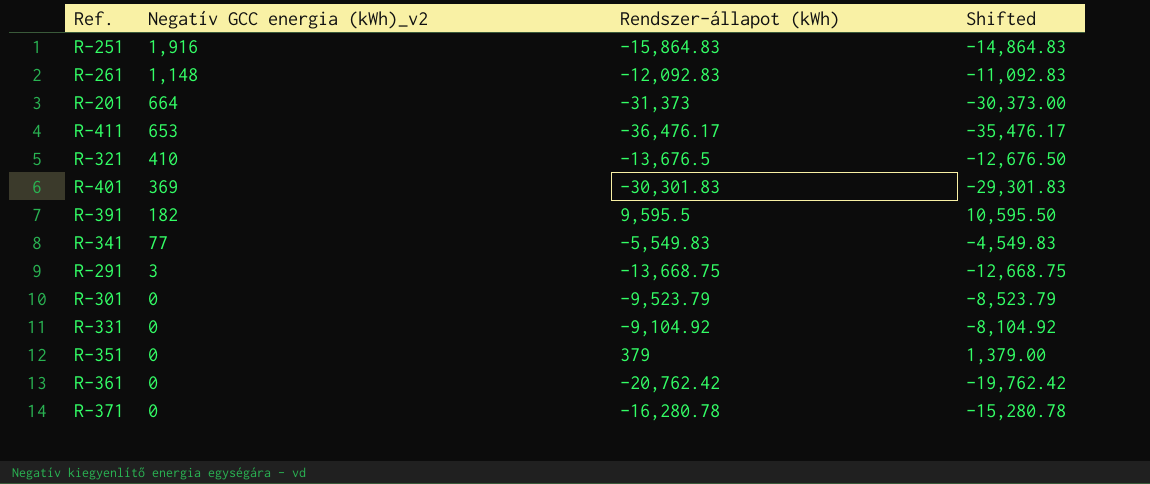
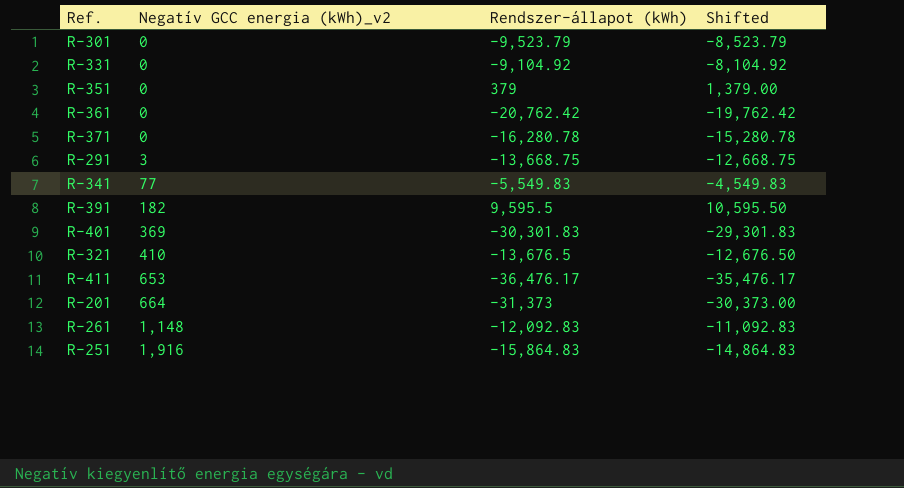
row order: Negatív GCC energia (kWh)_v2 descending -> Negatív GCC energia (kWh)_v2 ascending

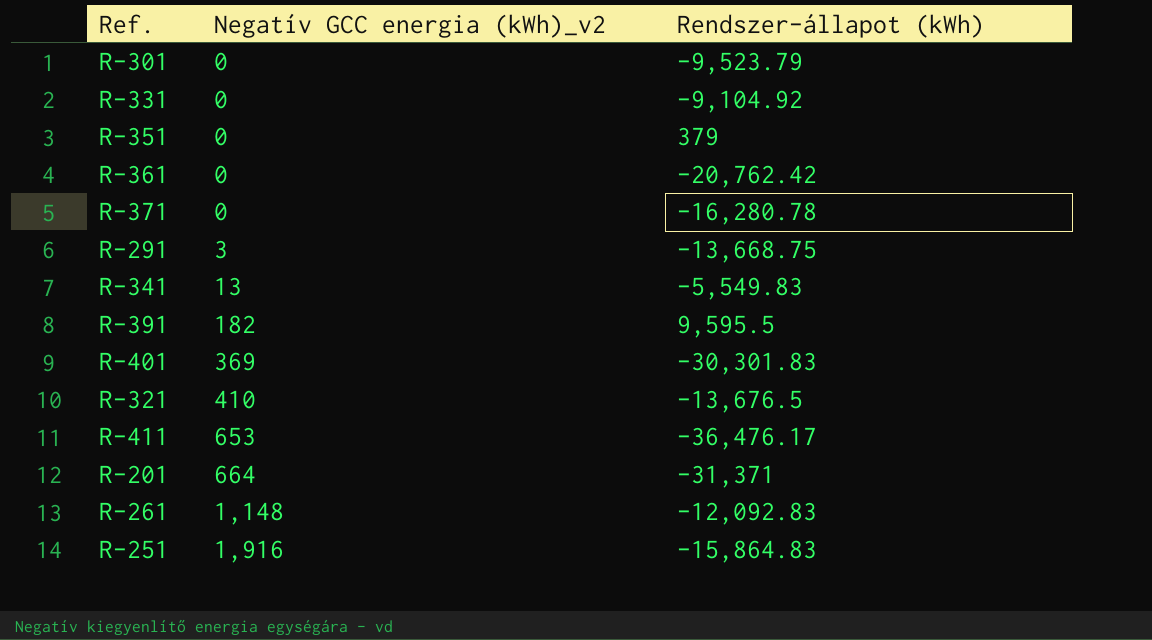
column Shifted | formula: [Rendszer-állapot (kWh)] + 1000 -> none
R-341 | Negatív GCC energia (kWh)_v2: 77 -> 13
R-201 | Rendszer-állapot (kWh): -31,373 -> -31,371

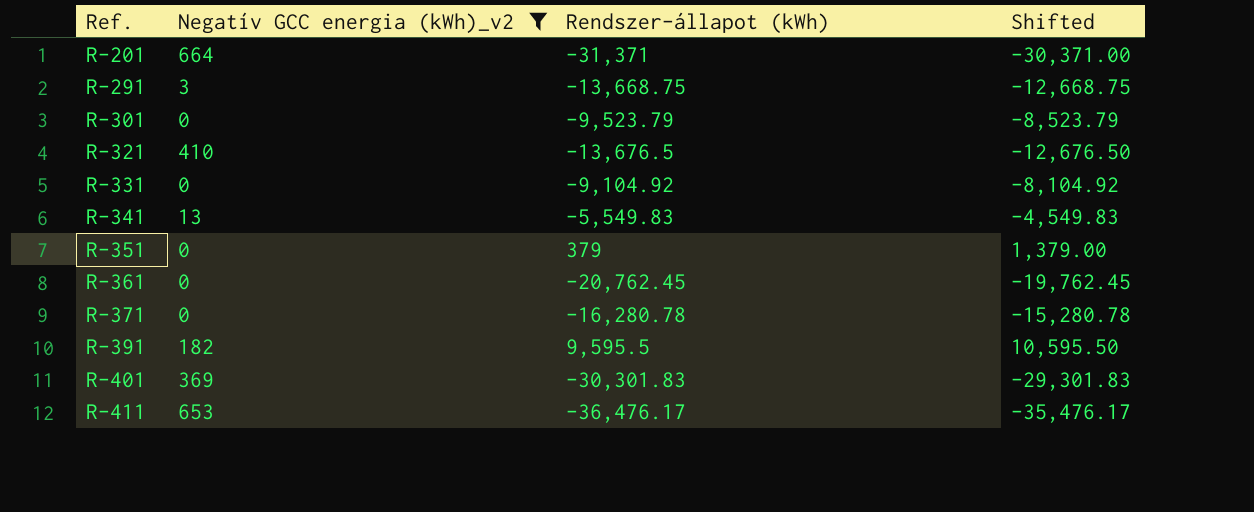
filter: none -> Negatív GCC energia (kWh)_v2 <= 664
row order: Negatív GCC energia (kWh)_v2 ascending -> Ref. ascending
column Shifted | formula: none -> [Rendszer-állapot (kWh)] + 1000
R-361 | Rendszer-állapot (kWh): -20,762.42 -> -20,762.45

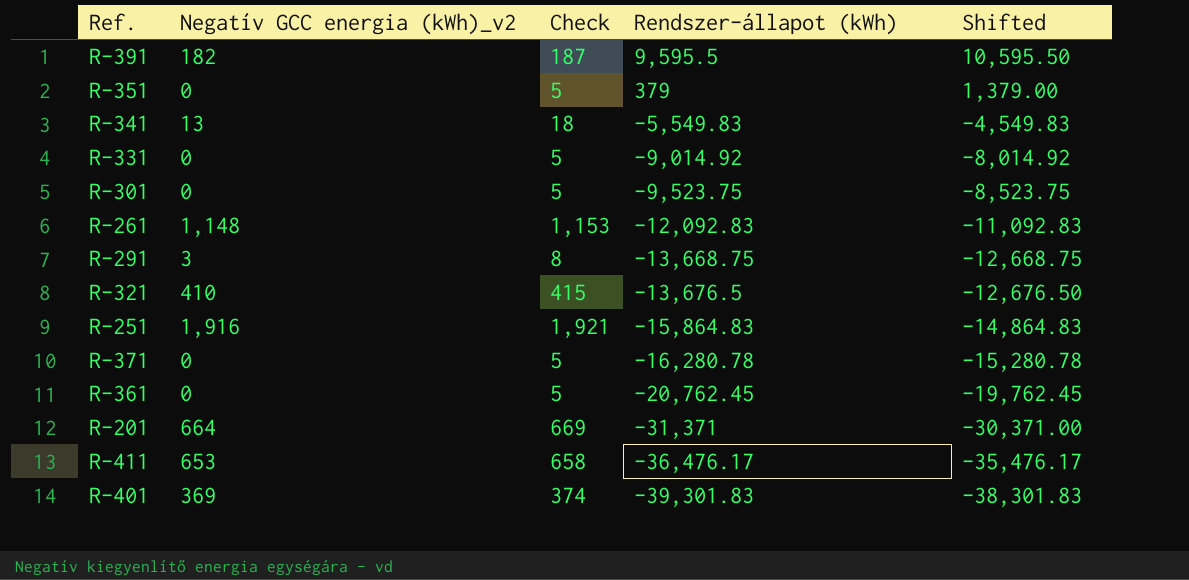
filter: Negatív GCC energia (kWh)_v2 <= 664 -> none
row order: Ref. ascending -> Rendszer-állapot (kWh) descending
column Check | formula: none -> [Negatív GCC energia (kWh)_v2] + 5
R-331 | Rendszer-állapot (kWh): -9,104.92 -> -9,014.92
R-331 | Shifted: -8,104.92 -> -8,014.92
R-301 | Rendszer-állapot (kWh): -9,523.79 -> -9,523.75
R-301 | Shifted: -8,523.79 -> -8,523.75
R-401 | Rendszer-állapot (kWh): -30,301.83 -> -39,301.83
R-401 | Shifted: -29,301.83 -> -38,301.83

